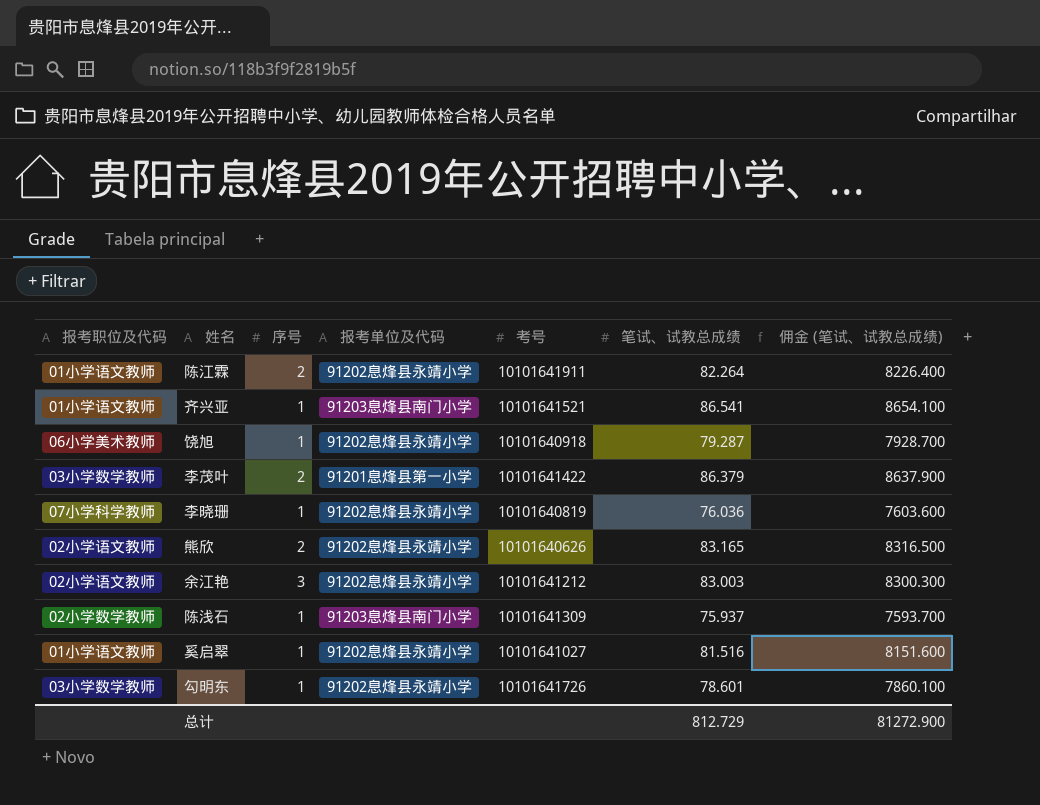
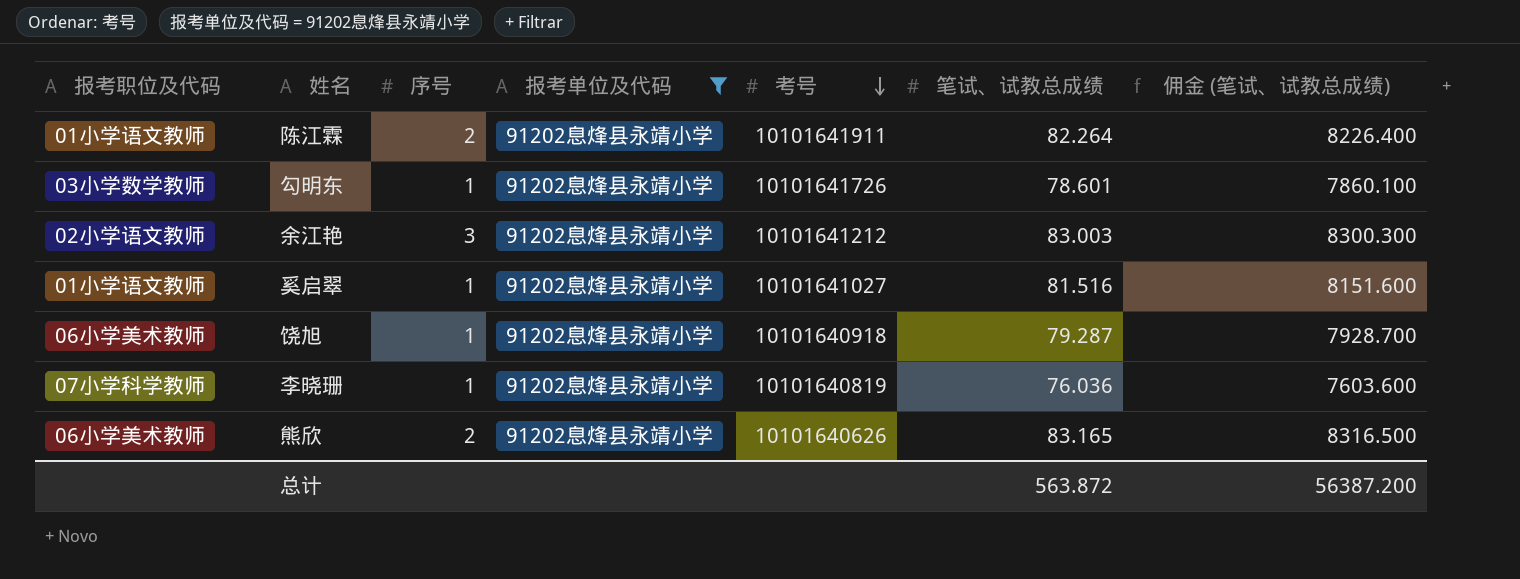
filter: none -> 报考单位及代码 = 91202息烽县永靖小学
row order: none -> 考号 descending
熊欣 | 报考职位及代码: 02小学语文教师 -> 06小学美术教师
总计 | 笔试、试教总成绩: 812.729 -> 563.872
总计 | 佣金 (笔试、试教总成绩): 81272.900 -> 56387.200

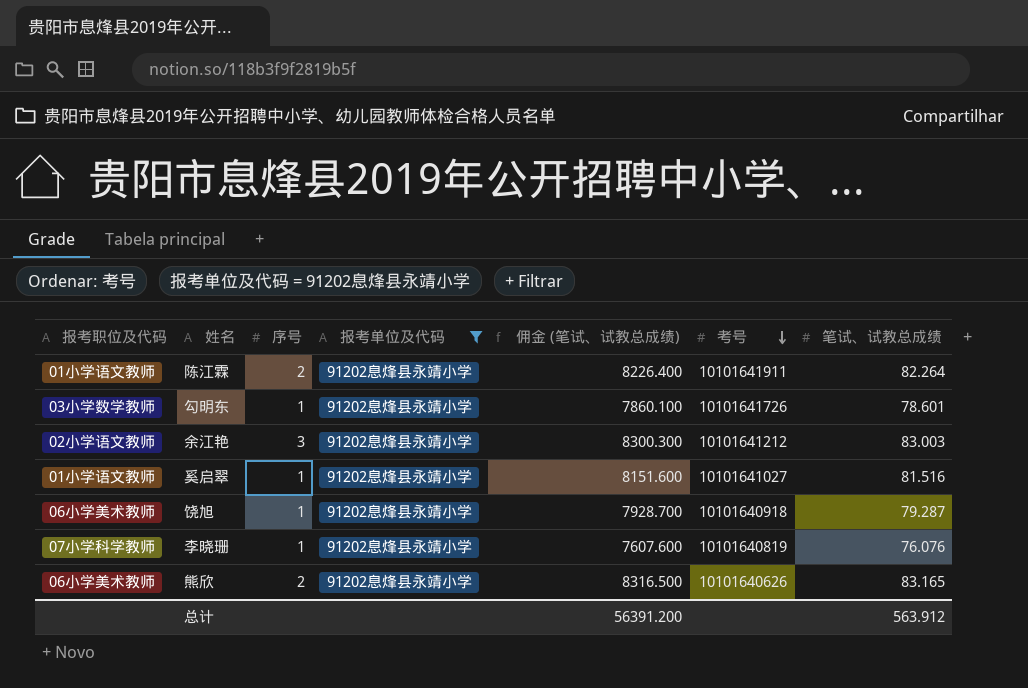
column 佣金 (笔试、试教总成绩) | position: 7 -> 5
李晓珊 | 佣金 (笔试、试教总成绩): 7603.600 -> 7607.600
李晓珊 | 笔试、试教总成绩: 76.036 -> 76.076
总计 | 佣金 (笔试、试教总成绩): 56387.200 -> 56391.200
总计 | 笔试、试教总成绩: 563.872 -> 563.912

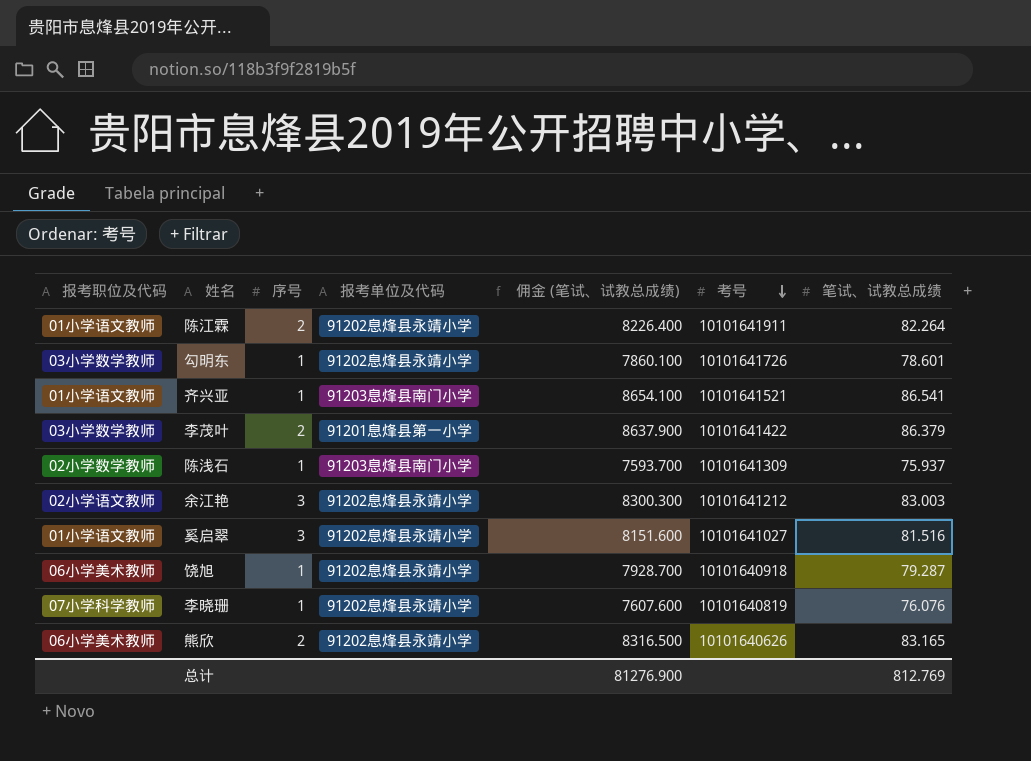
filter: 报考单位及代码 = 91202息烽县永靖小学 -> none
奚启翠 | 序号: 1 -> 3
总计 | 佣金 (笔试、试教总成绩): 56391.200 -> 81276.900
总计 | 笔试、试教总成绩: 563.912 -> 812.769

